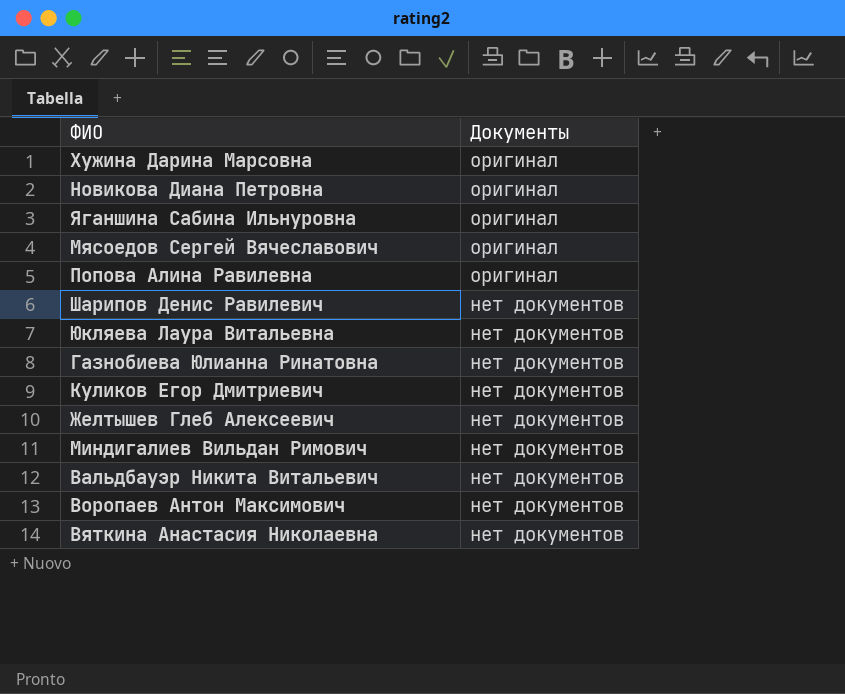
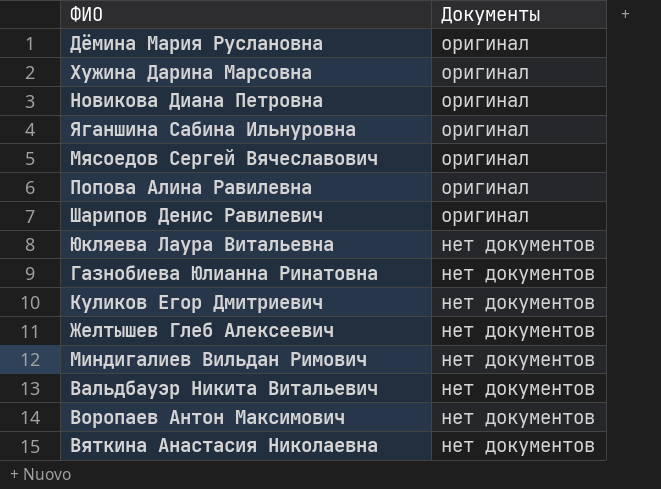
row Дёмина Мария Руслановна: none -> оригинал
Шарипов Денис Равилевич | Документы: нет документов -> оригинал

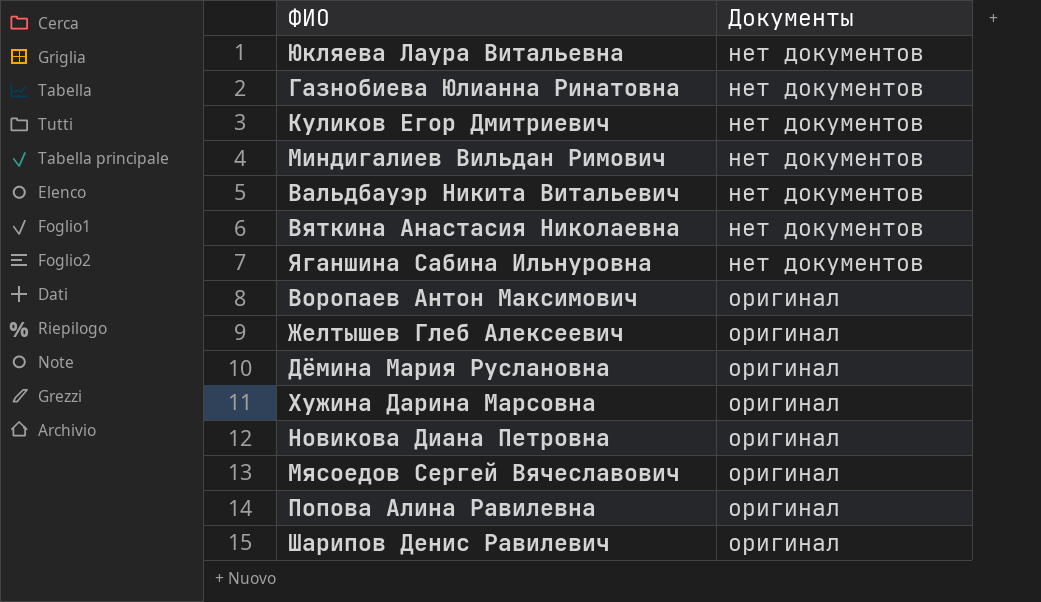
row order: Документы descending -> Документы ascending
Яганшина Сабина Ильнуровна | Документы: оригинал -> нет документов
Воропаев Антон Максимович | Документы: нет документов -> оригинал
Желтышев Глеб Алексеевич | Документы: нет документов -> оригинал

